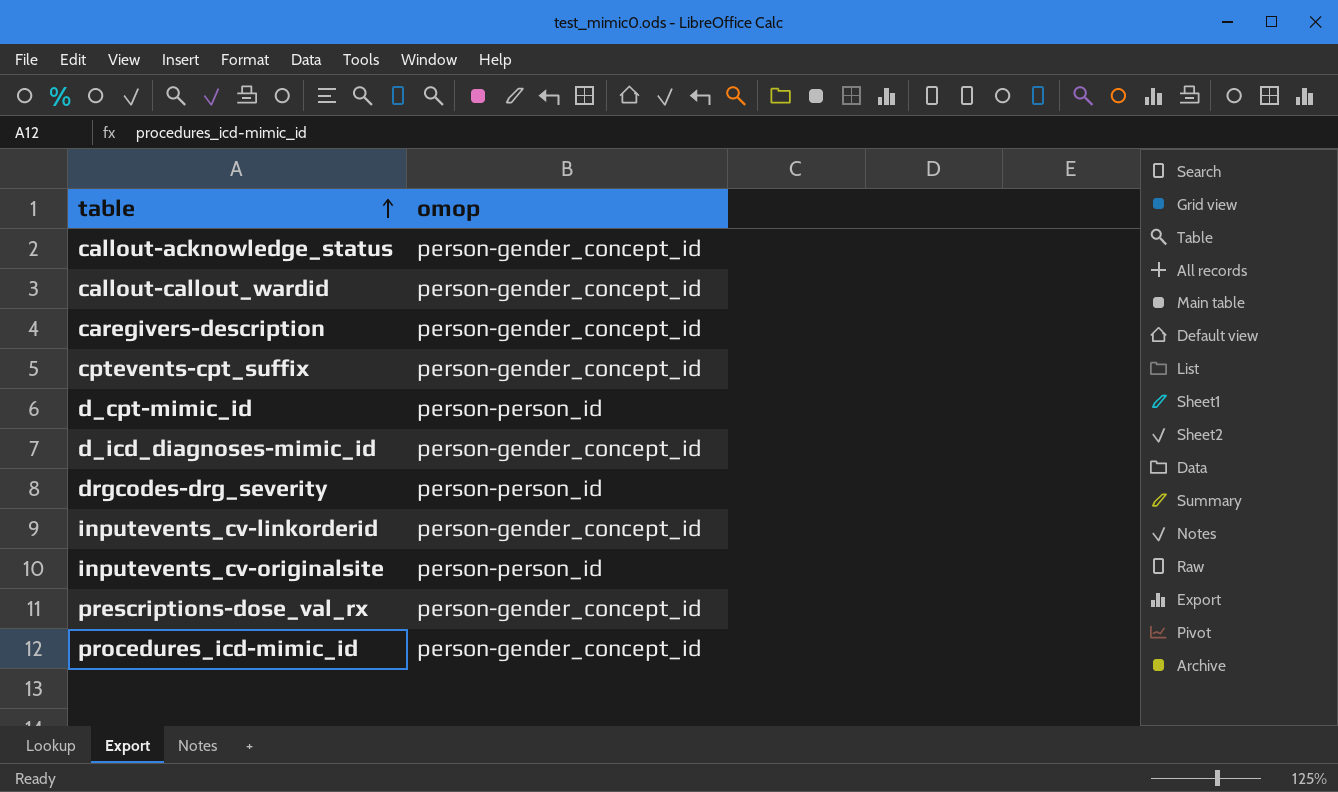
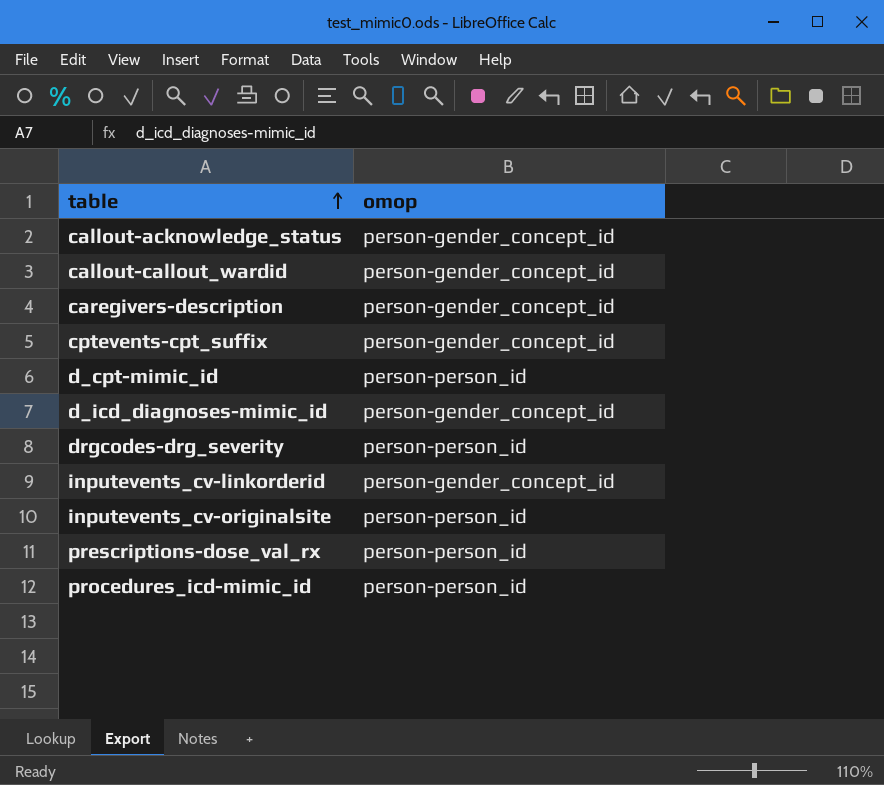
prescriptions-dose_val_rx | omop: person-gender_concept_id -> person-person_id
procedures_icd-mimic_id | omop: person-gender_concept_id -> person-person_id

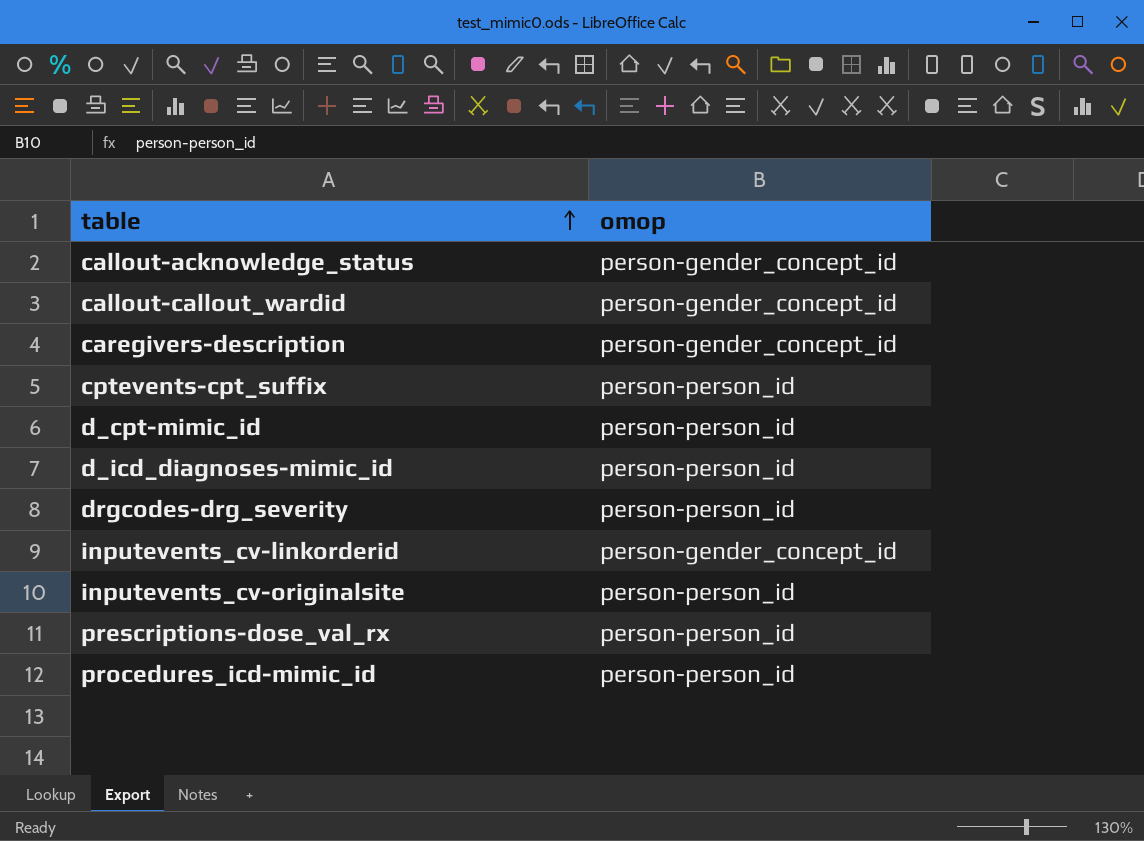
cptevents-cpt_suffix | omop: person-gender_concept_id -> person-person_id
d_icd_diagnoses-mimic_id | omop: person-gender_concept_id -> person-person_id

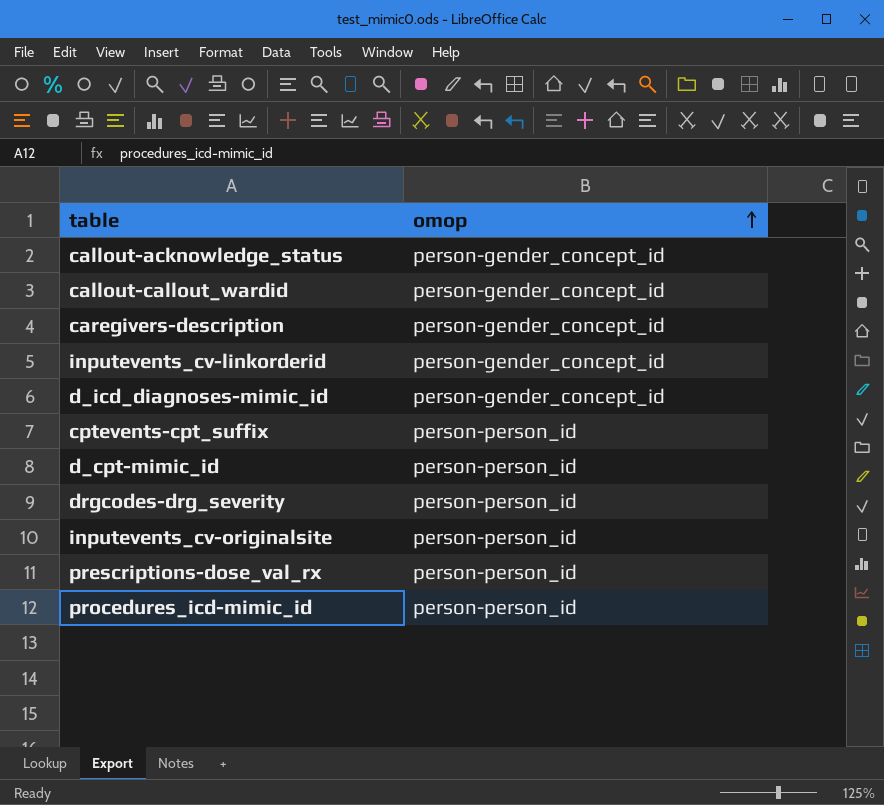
row order: table ascending -> omop ascending
d_icd_diagnoses-mimic_id | omop: person-person_id -> person-gender_concept_id

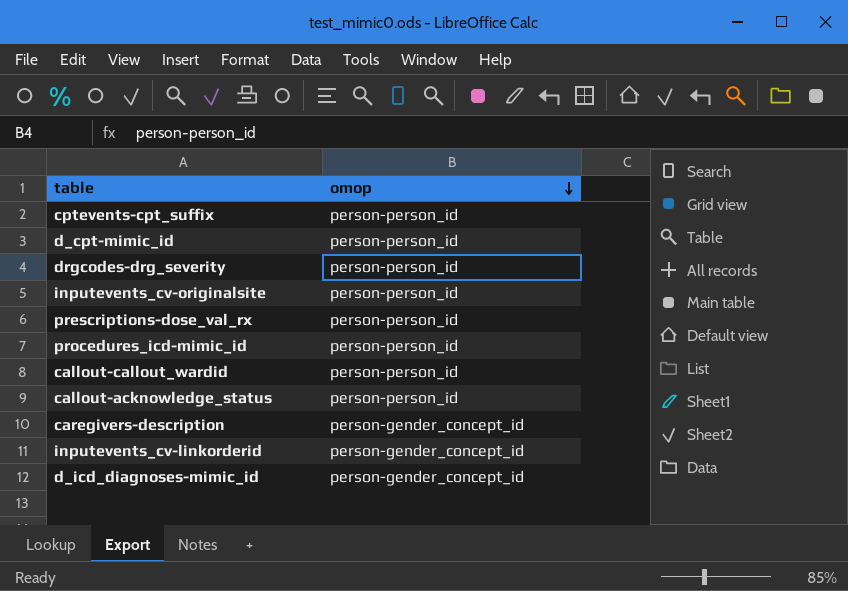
row order: omop ascending -> omop descending
callout-callout_wardid | omop: person-gender_concept_id -> person-person_id
callout-acknowledge_status | omop: person-gender_concept_id -> person-person_id

